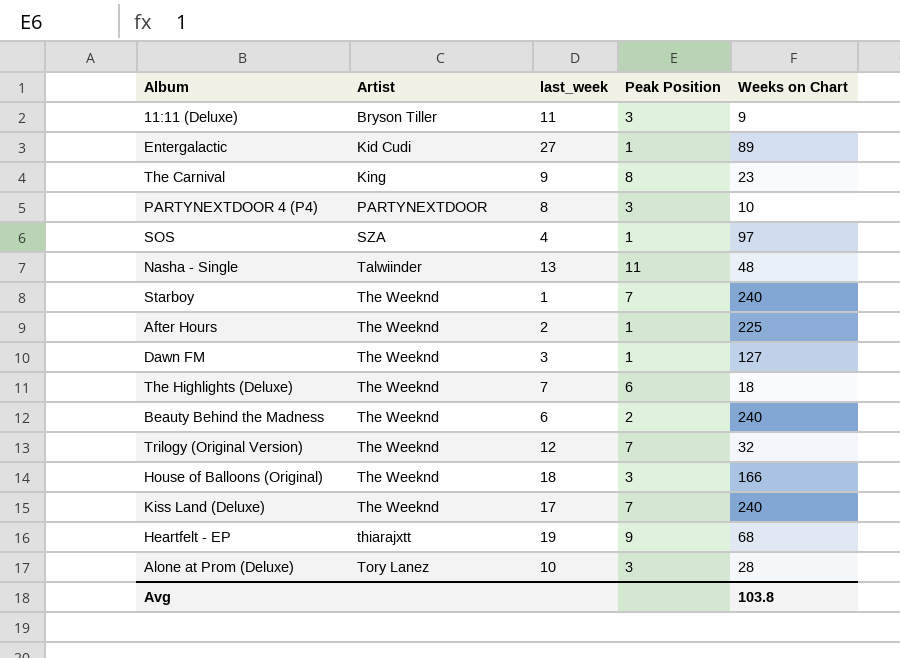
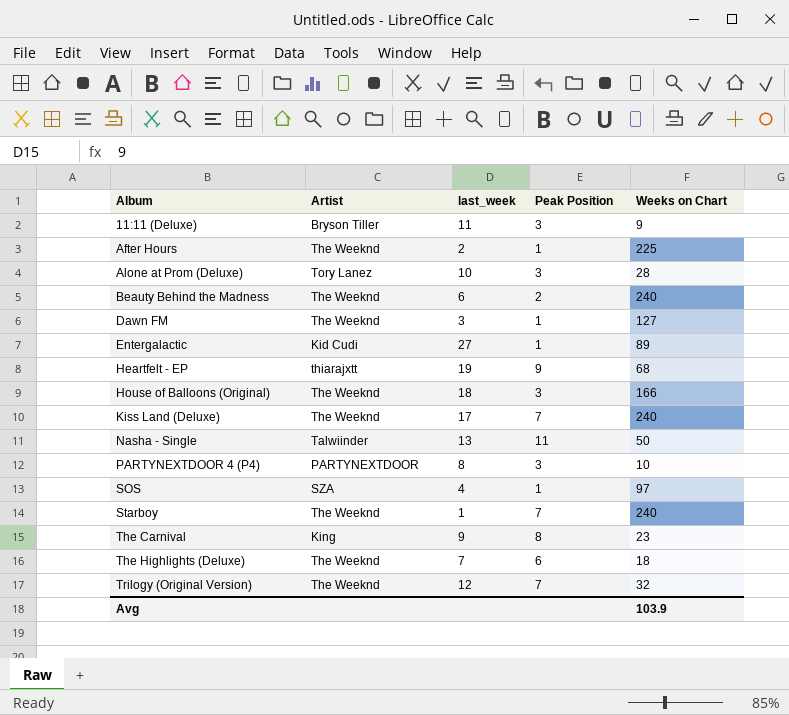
row order: Artist ascending -> Album ascending
Nasha - Single | Weeks on Chart: 48 -> 50
Avg | Weeks on Chart: 103.8 -> 103.9

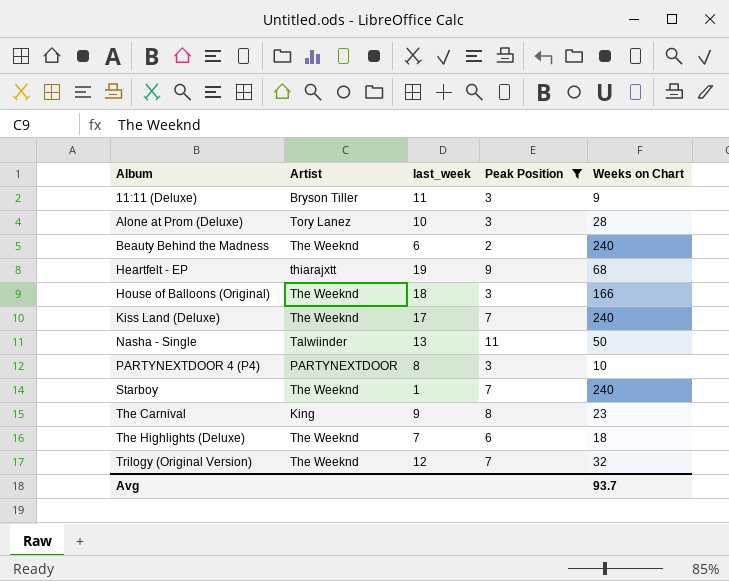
filter: none -> Peak Position != 1
Avg | Weeks on Chart: 103.9 -> 93.7

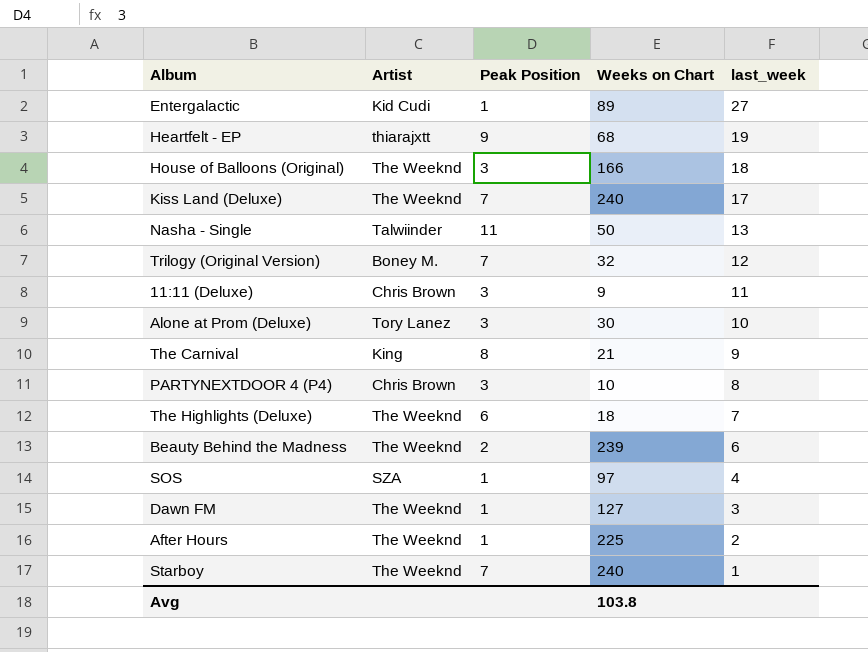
filter: Peak Position != 1 -> none
row order: Album ascending -> last_week descending
column last_week | position: 3 -> 5
Trilogy (Original Version) | Artist: The Weeknd -> Boney M.
11:11 (Deluxe) | Artist: Bryson Tiller -> Chris Brown
Alone at Prom (Deluxe) | Weeks on Chart: 28 -> 30
The Carnival | Weeks on Chart: 23 -> 21
PARTYNEXTDOOR 4 (P4) | Artist: PARTYNEXTDOOR -> Chris Brown
Beauty Behind the Madness | Weeks on Chart: 240 -> 239
Avg | Weeks on Chart: 93.7 -> 103.8

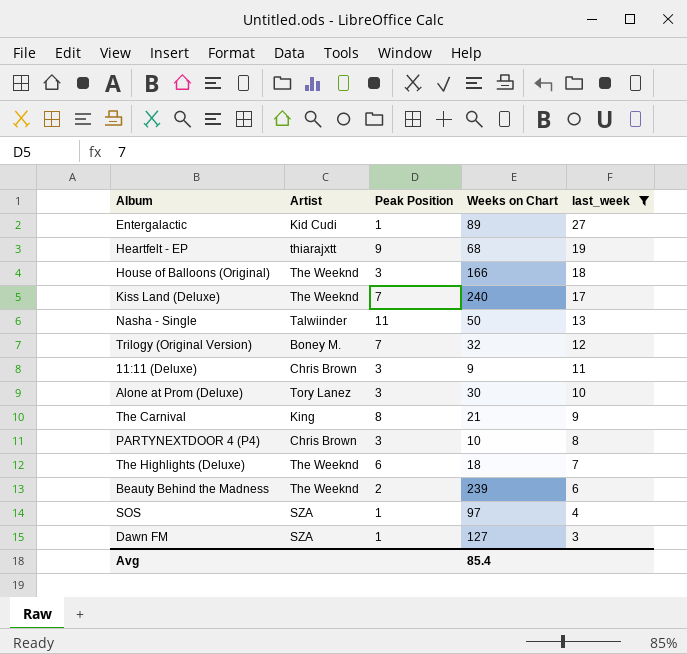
filter: none -> last_week >= 3
Dawn FM | Artist: The Weeknd -> SZA
Avg | Weeks on Chart: 103.8 -> 85.4

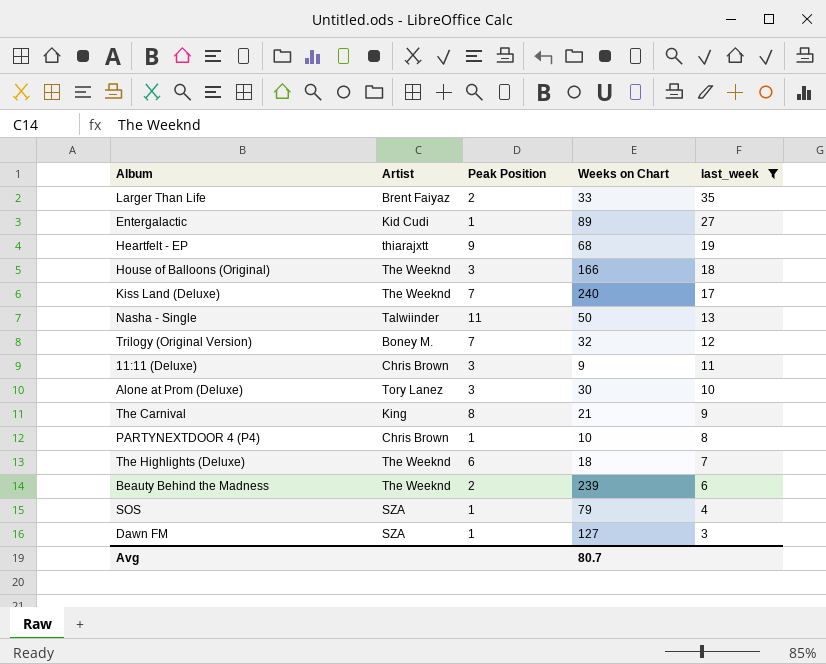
row Larger Than Life: none -> Brent Faiyaz | 2 | 33 | 35
PARTYNEXTDOOR 4 (P4) | Peak Position: 3 -> 1
SOS | Weeks on Chart: 97 -> 79
Avg | Weeks on Chart: 85.4 -> 80.7

